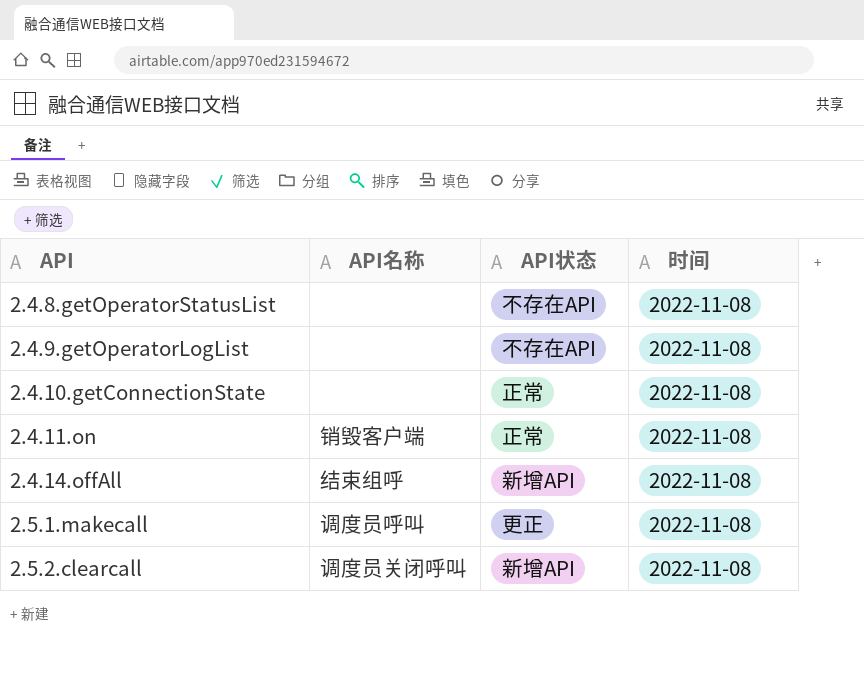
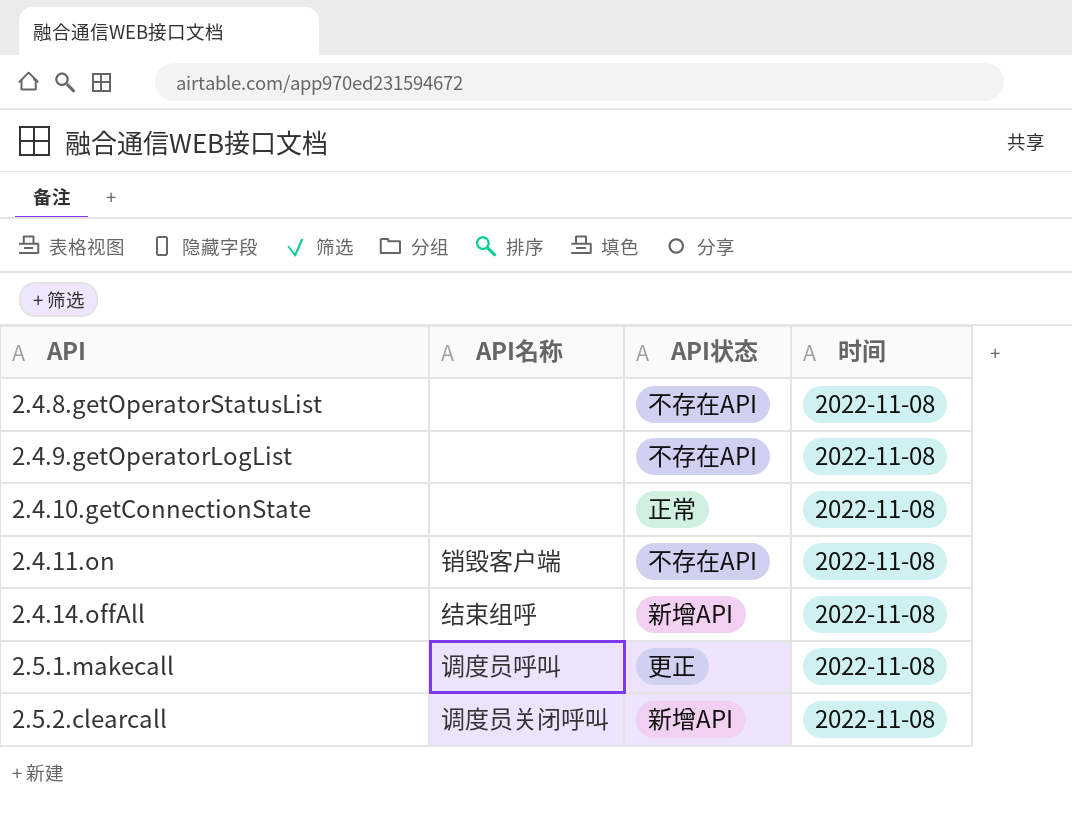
2.4.11.on | API状态: 正常 -> 不存在API

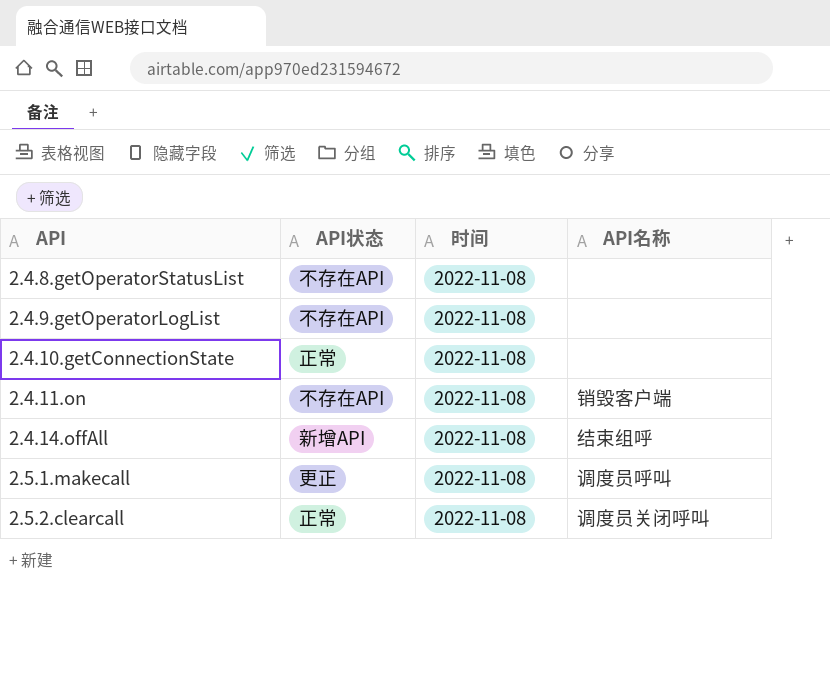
column API名称 | position: 2 -> 4
2.5.2.clearcall | API状态: 新增API -> 正常

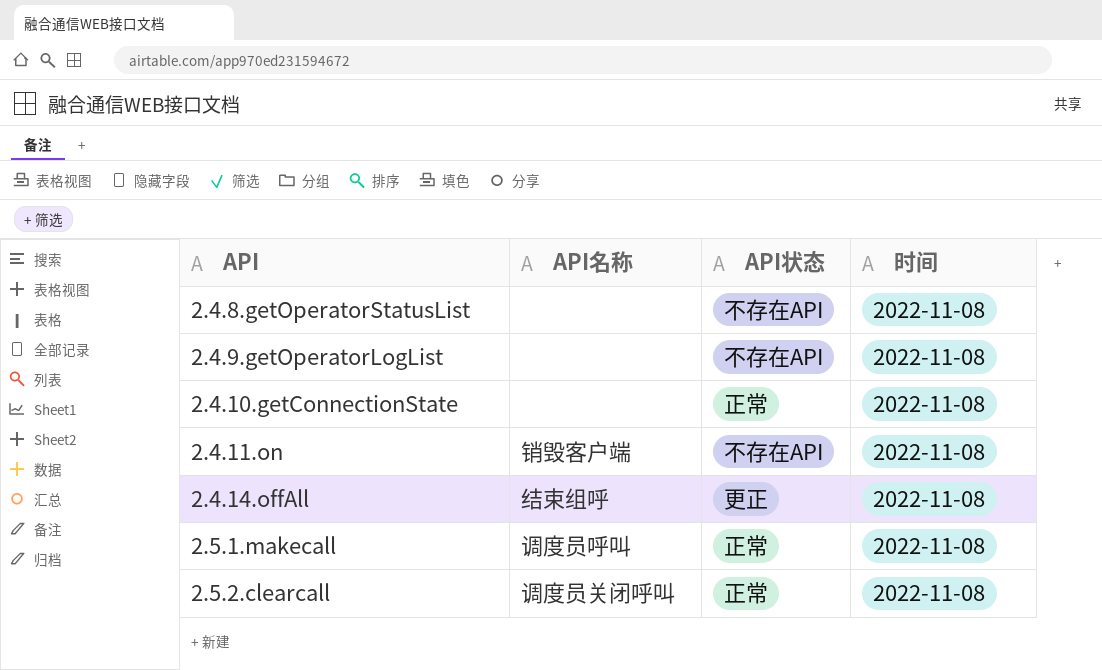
column API名称 | position: 4 -> 2
2.4.14.offAll | API状态: 新增API -> 更正
2.5.1.makecall | API状态: 更正 -> 正常

